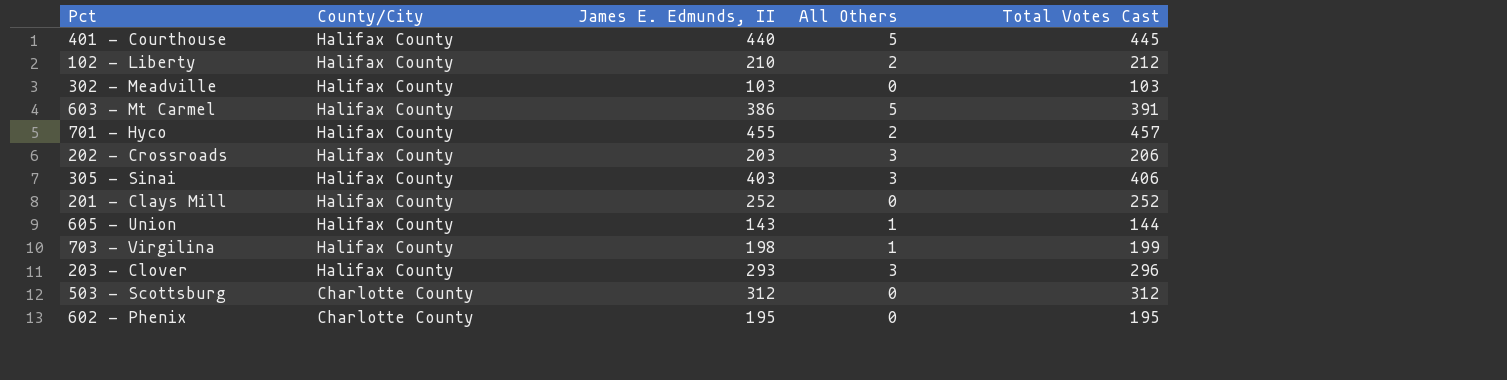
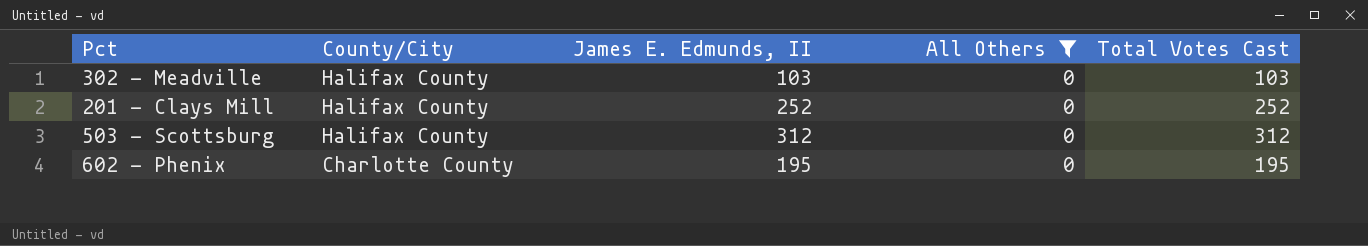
filter: none -> All Others = 0
503 - Scottsburg | County/City: Charlotte County -> Halifax County

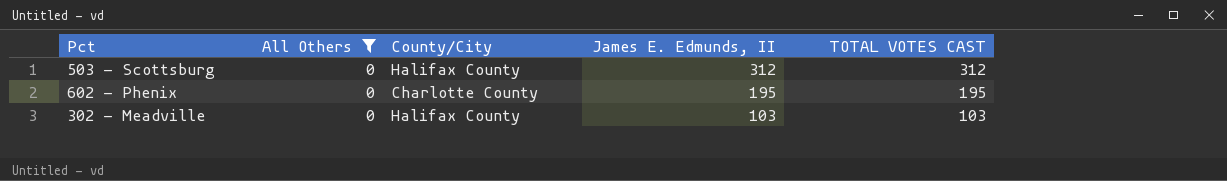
row order: County/City descending -> James E. Edmunds, II descending
column All Others | position: 4 -> 2
column name: Total Votes Cast -> TOTAL VOTES CAST
row 201 - Clays Mill: Halifax County | 252 | 0 | 252 -> none

